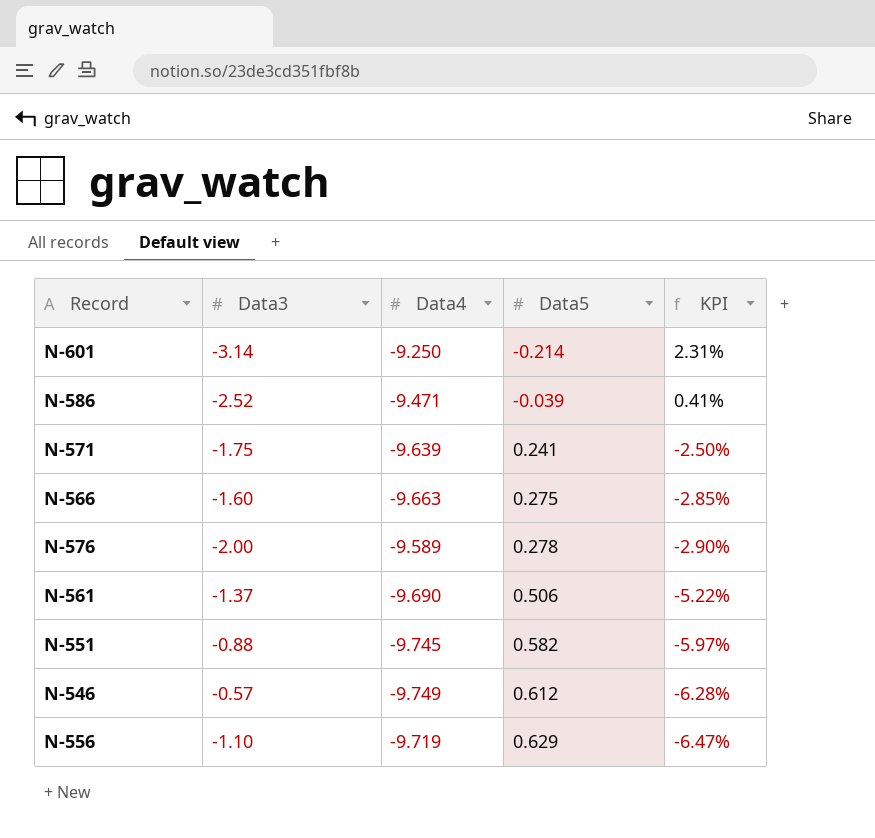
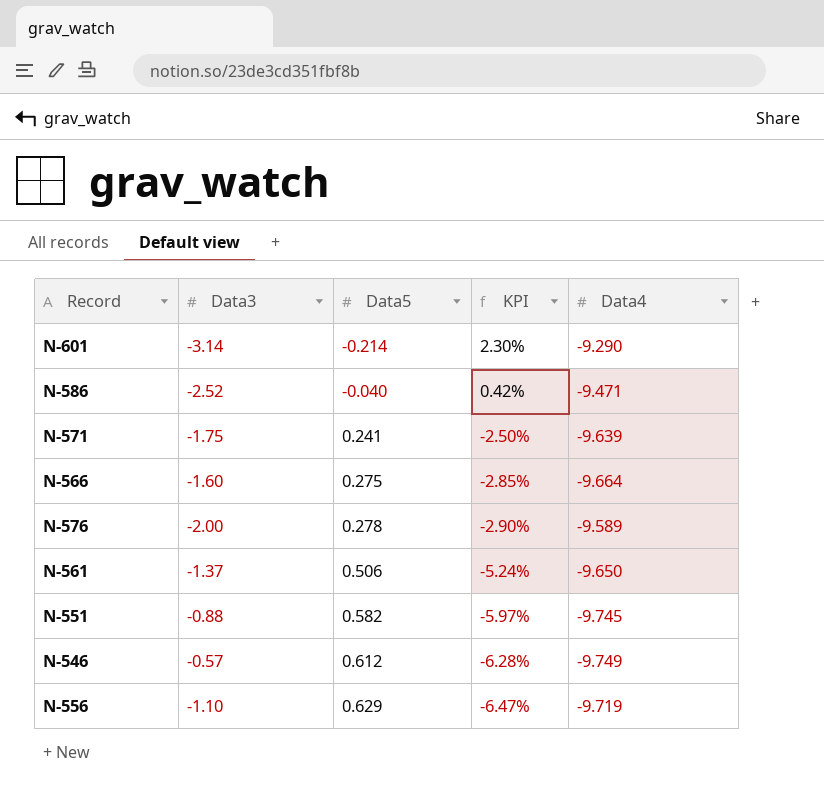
column Data4 | position: 3 -> 5
N-601 | KPI: 2.31% -> 2.30%
N-601 | Data4: -9.250 -> -9.290
N-586 | Data5: -0.039 -> -0.040
N-586 | KPI: 0.41% -> 0.42%
N-566 | Data4: -9.663 -> -9.664
N-561 | KPI: -5.22% -> -5.24%
N-561 | Data4: -9.690 -> -9.650

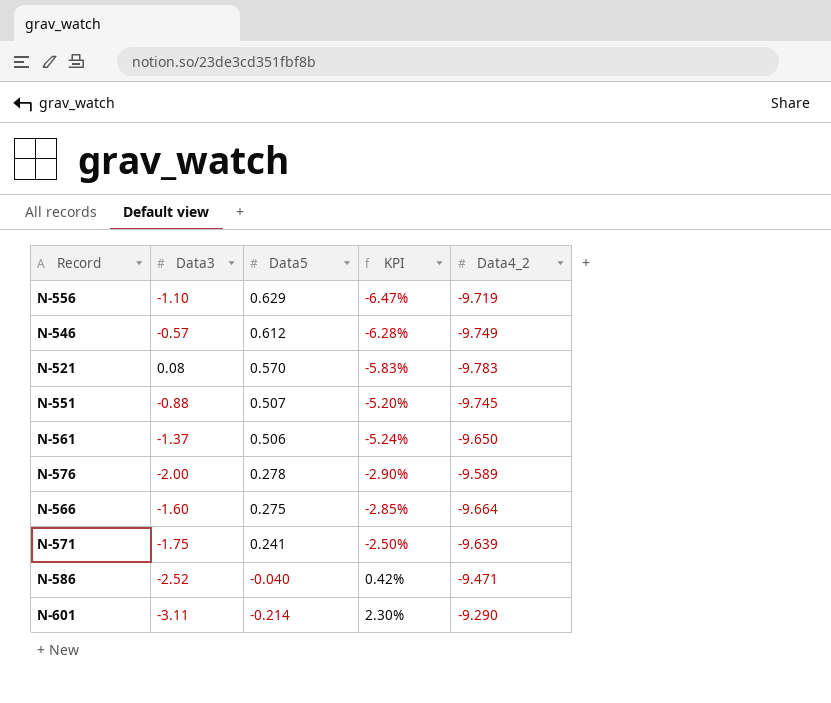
row order: Data5 ascending -> Data5 descending
column name: Data4 -> Data4_2
row N-521: none -> 0.08 | 0.570 | -5.83% | -9.783
N-551 | Data5: 0.582 -> 0.507
N-551 | KPI: -5.97% -> -5.20%
N-601 | Data3: -3.14 -> -3.11

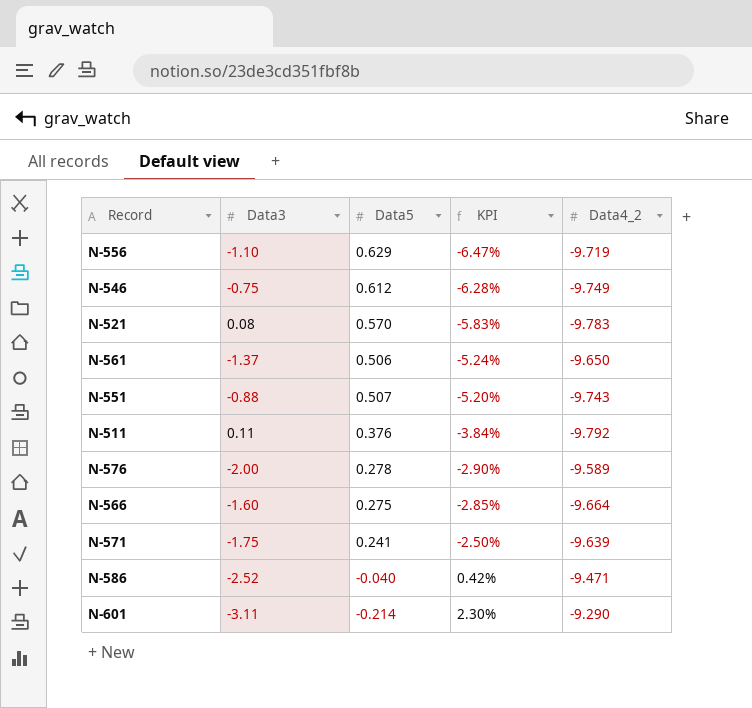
row order: Data5 descending -> KPI ascending
N-546 | Data3: -0.57 -> -0.75
N-551 | Data4_2: -9.745 -> -9.743
row N-511: none -> 0.11 | 0.376 | -3.84% | -9.792

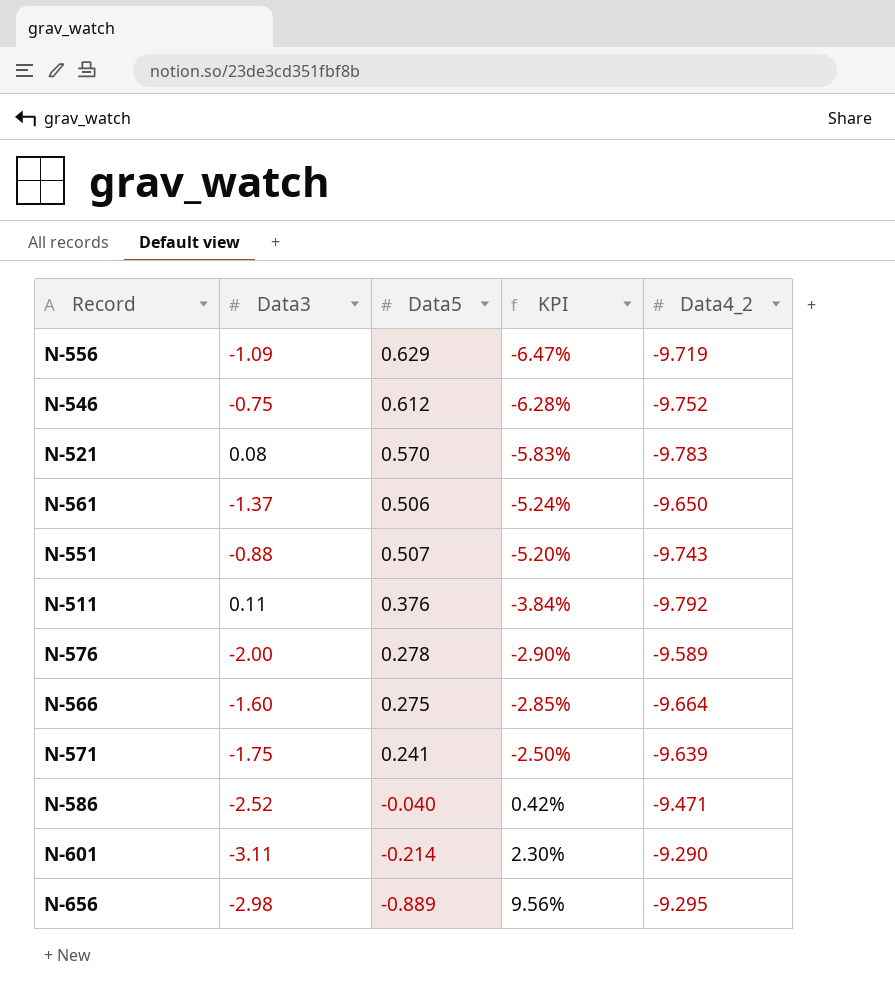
N-556 | Data3: -1.10 -> -1.09
N-546 | Data4_2: -9.749 -> -9.752
row N-656: none -> -2.98 | -0.889 | 9.56% | -9.295

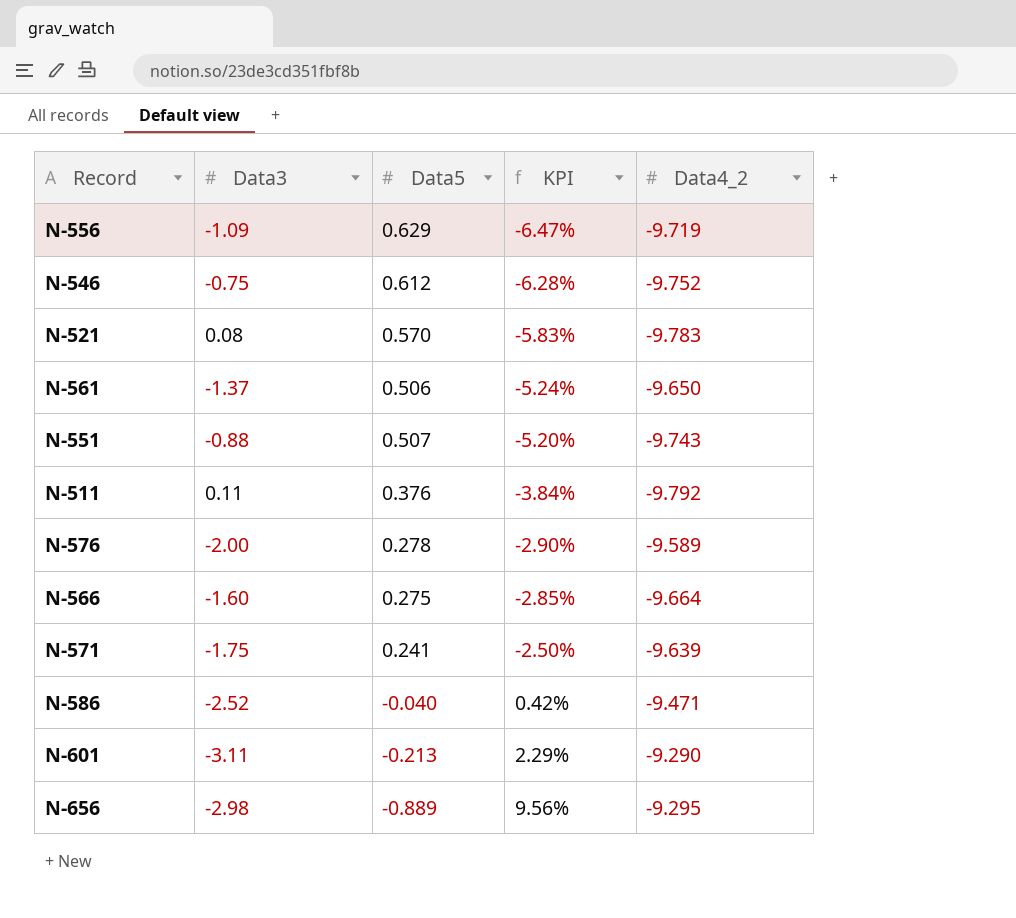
N-601 | Data5: -0.214 -> -0.213
N-601 | KPI: 2.30% -> 2.29%

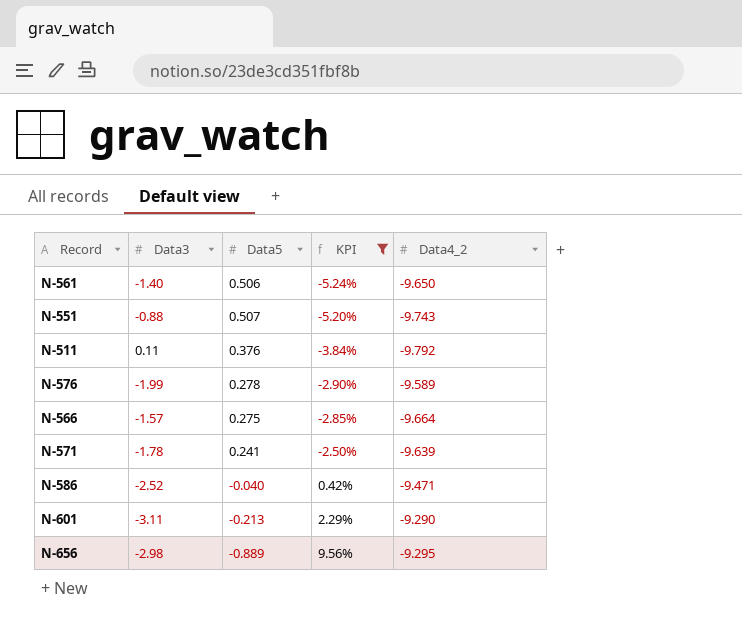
filter: none -> KPI >= -5.24%
N-561 | Data3: -1.37 -> -1.40
N-576 | Data3: -2.00 -> -1.99
N-566 | Data3: -1.60 -> -1.57
N-571 | Data3: -1.75 -> -1.78

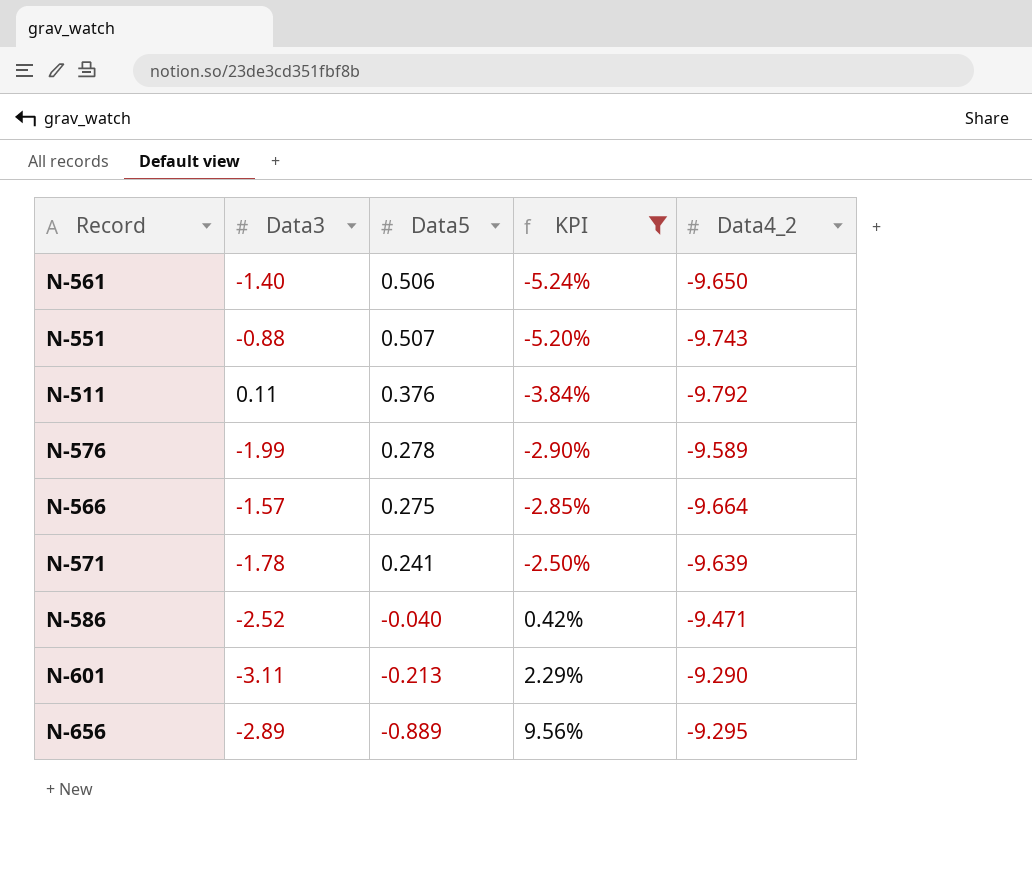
N-656 | Data3: -2.98 -> -2.89

